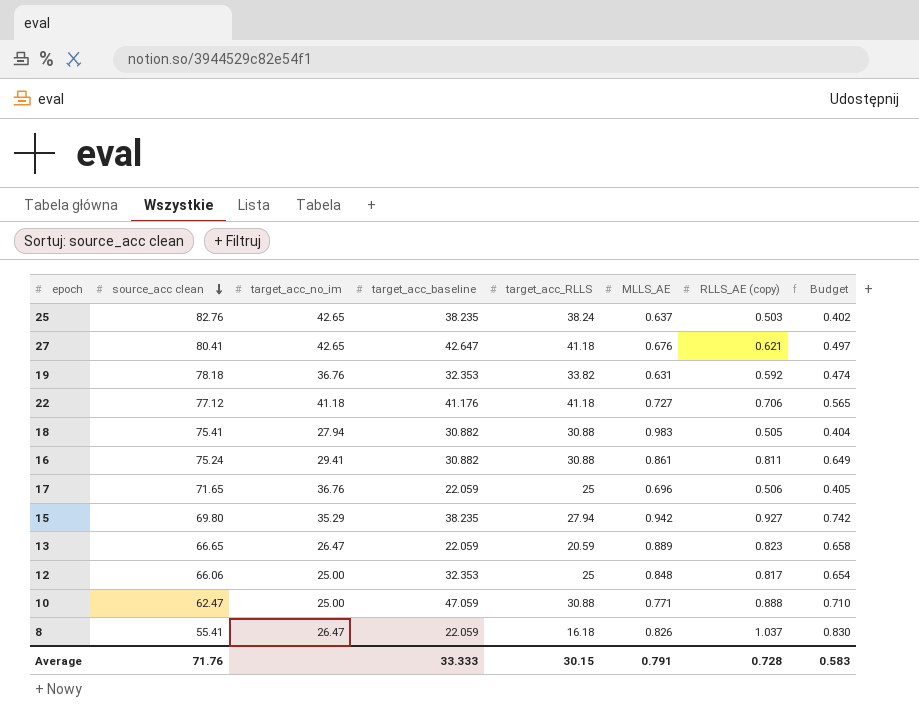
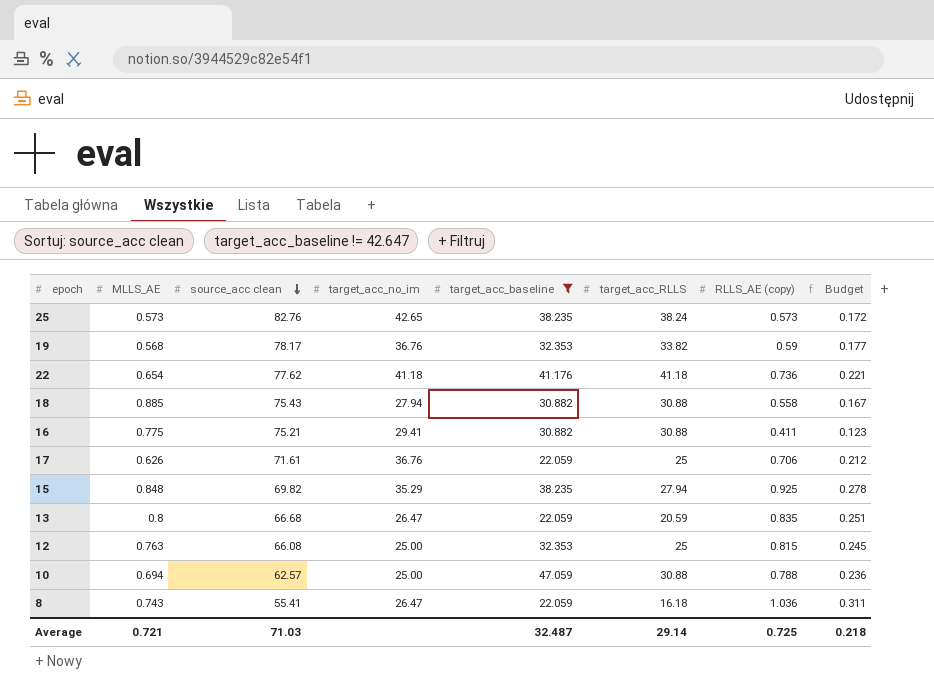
filter: none -> target_acc_baseline != 42.647
column MLLS_AE | position: 6 -> 2
column Budget | formula: [RLLS_AE (copy)] * 0.8 -> [RLLS_AE (copy)] * 0.3
25 | MLLS_AE: 0.637 -> 0.573
25 | RLLS_AE (copy): 0.503 -> 0.573
19 | MLLS_AE: 0.631 -> 0.568
19 | source_acc clean: 78.18 -> 78.17
19 | RLLS_AE (copy): 0.592 -> 0.59
22 | MLLS_AE: 0.727 -> 0.654
22 | source_acc clean: 77.12 -> 77.62
22 | RLLS_AE (copy): 0.706 -> 0.736
18 | MLLS_AE: 0.983 -> 0.885
18 | source_acc clean: 75.41 -> 75.43
18 | RLLS_AE (copy): 0.505 -> 0.558
16 | MLLS_AE: 0.861 -> 0.775
16 | source_acc clean: 75.24 -> 75.21
16 | RLLS_AE (copy): 0.811 -> 0.411
17 | MLLS_AE: 0.696 -> 0.626
17 | source_acc clean: 71.65 -> 71.61
17 | RLLS_AE (copy): 0.506 -> 0.706
15 | MLLS_AE: 0.942 -> 0.848
15 | source_acc clean: 69.80 -> 69.82
15 | RLLS_AE (copy): 0.927 -> 0.925
13 | MLLS_AE: 0.889 -> 0.8
13 | source_acc clean: 66.65 -> 66.68
13 | RLLS_AE (copy): 0.823 -> 0.835
12 | MLLS_AE: 0.848 -> 0.763
12 | source_acc clean: 66.06 -> 66.08
12 | RLLS_AE (copy): 0.817 -> 0.815
10 | MLLS_AE: 0.771 -> 0.694
10 | source_acc clean: 62.47 -> 62.57
10 | RLLS_AE (copy): 0.888 -> 0.788
8 | MLLS_AE: 0.826 -> 0.743
8 | RLLS_AE (copy): 1.037 -> 1.036
Average | MLLS_AE: 0.791 -> 0.721
Average | source_acc clean: 71.76 -> 71.03
Average | target_acc_baseline: 33.333 -> 32.487
Average | target_acc_RLLS: 30.15 -> 29.14
Average | RLLS_AE (copy): 0.728 -> 0.725
Average | Budget: 0.583 -> 0.218

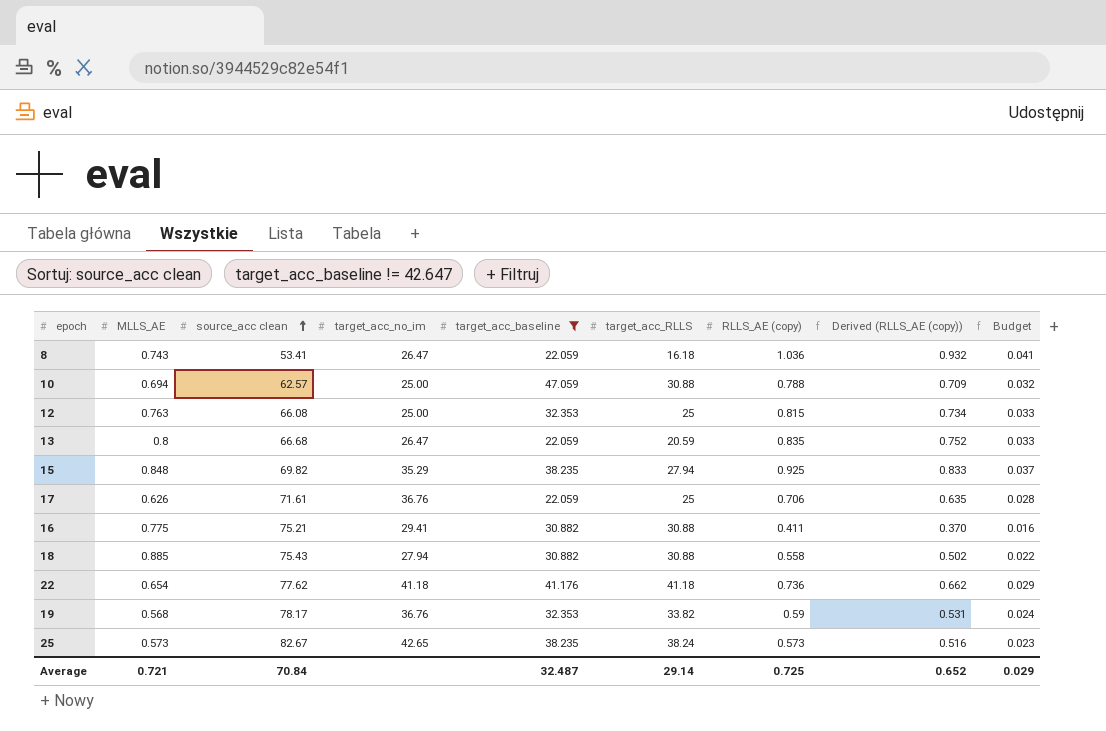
row order: source_acc clean descending -> source_acc clean ascending
column Derived (RLLS_AE (copy)) | formula: none -> [RLLS_AE (copy)] * 0.9
column Budget | formula: [RLLS_AE (copy)] * 0.3 -> [RLLS_AE (copy)] * 0.04
8 | source_acc clean: 55.41 -> 53.41
25 | source_acc clean: 82.76 -> 82.67
Average | source_acc clean: 71.03 -> 70.84
Average | Budget: 0.218 -> 0.029

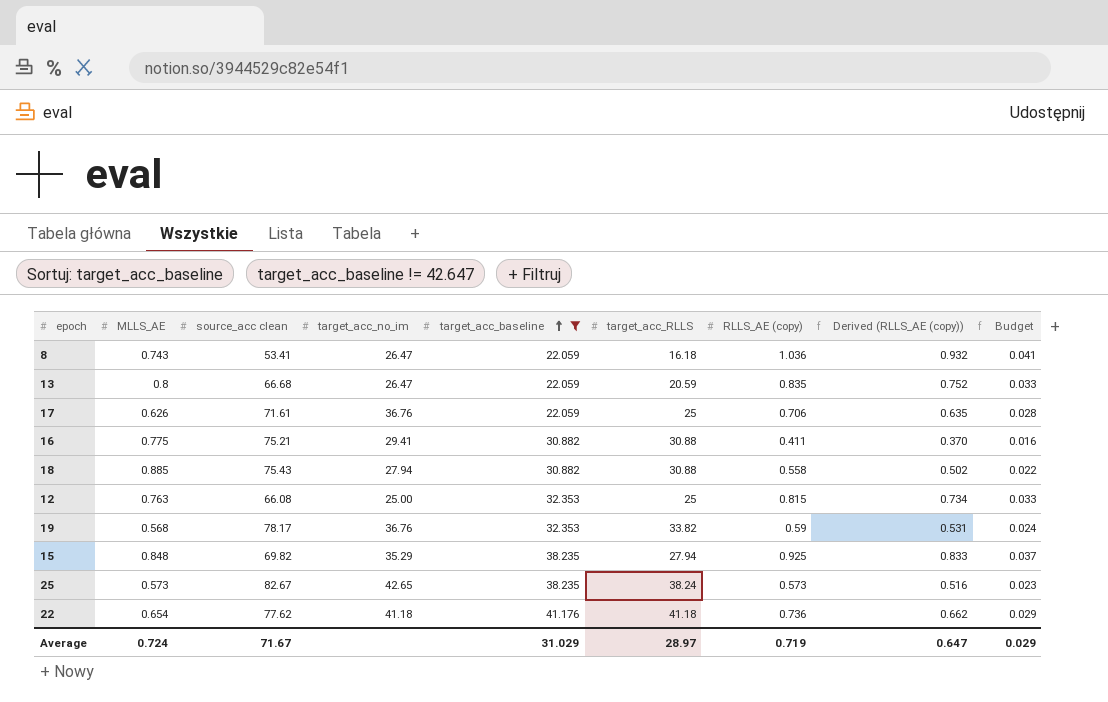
row order: source_acc clean ascending -> target_acc_baseline ascending
row 10: 0.694 | 62.57 | 25.00 | 47.059 | 30.88 | 0.788 | 0.709 | 0.032 -> none
Average | MLLS_AE: 0.721 -> 0.724
Average | source_acc clean: 70.84 -> 71.67
Average | target_acc_baseline: 32.487 -> 31.029
Average | target_acc_RLLS: 29.14 -> 28.97
Average | RLLS_AE (copy): 0.725 -> 0.719
Average | Derived (RLLS_AE (copy)): 0.652 -> 0.647

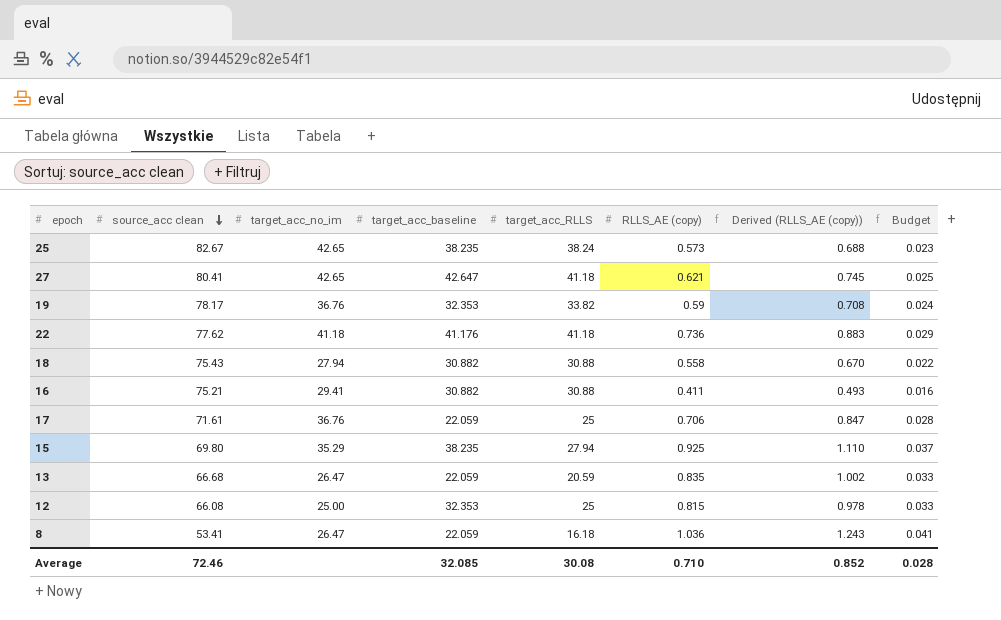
filter: target_acc_baseline != 42.647 -> none
row order: target_acc_baseline ascending -> source_acc clean descending
column MLLS_AE | position: 2 -> none
column Derived (RLLS_AE (copy)) | formula: [RLLS_AE (copy)] * 0.9 -> [RLLS_AE (copy)] * 1.2
15 | source_acc clean: 69.82 -> 69.80
Average | source_acc clean: 71.67 -> 72.46
Average | target_acc_baseline: 31.029 -> 32.085
Average | target_acc_RLLS: 28.97 -> 30.08
Average | RLLS_AE (copy): 0.719 -> 0.710
Average | Derived (RLLS_AE (copy)): 0.647 -> 0.852
Average | Budget: 0.029 -> 0.028

